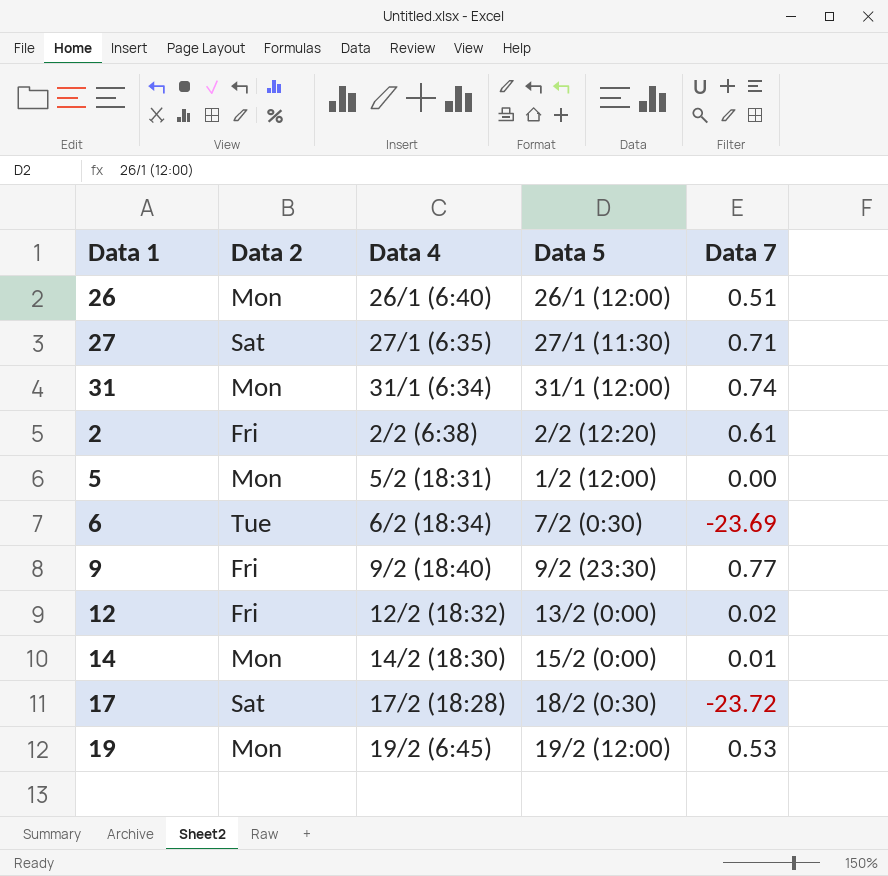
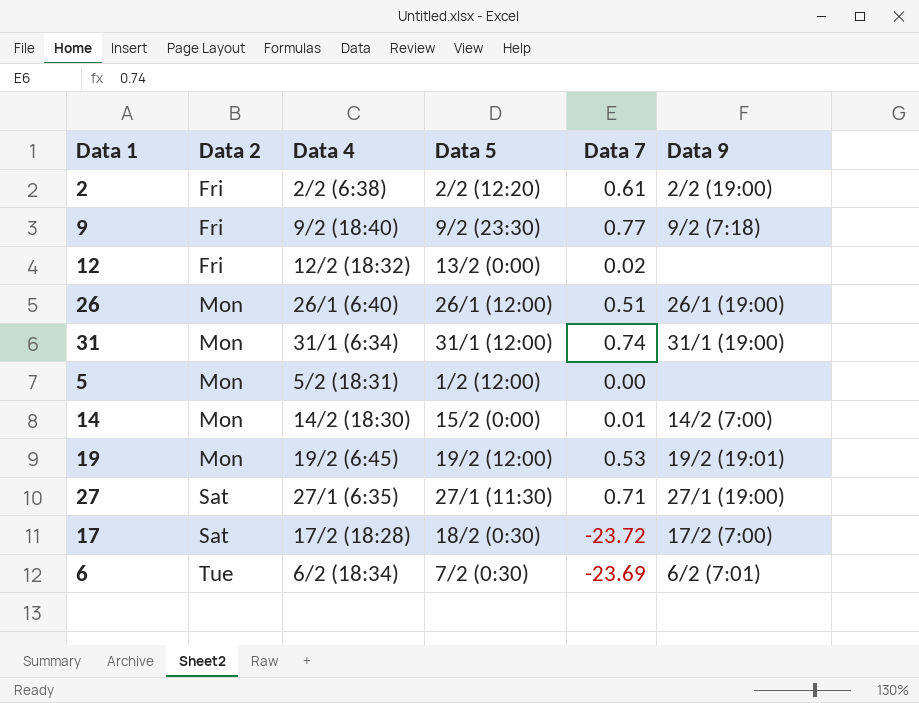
row order: none -> Data 2 ascending
column Data 9 | position: none -> 6

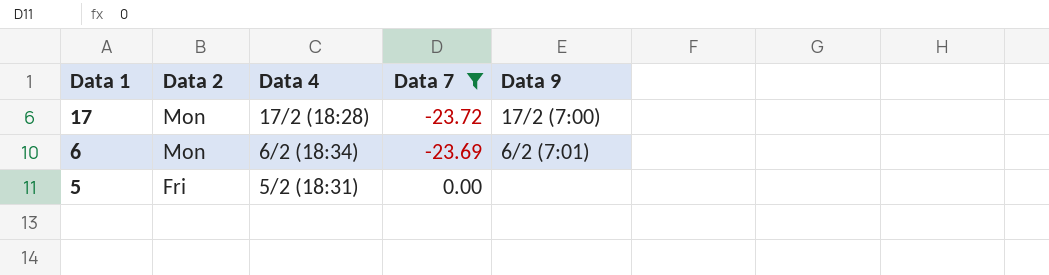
filter: none -> Data 7 <= 0.00
row order: Data 2 ascending -> Data 1 descending
column Data 5 | position: 4 -> none
17 | Data 2: Sat -> Mon
6 | Data 2: Tue -> Mon
5 | Data 2: Mon -> Fri

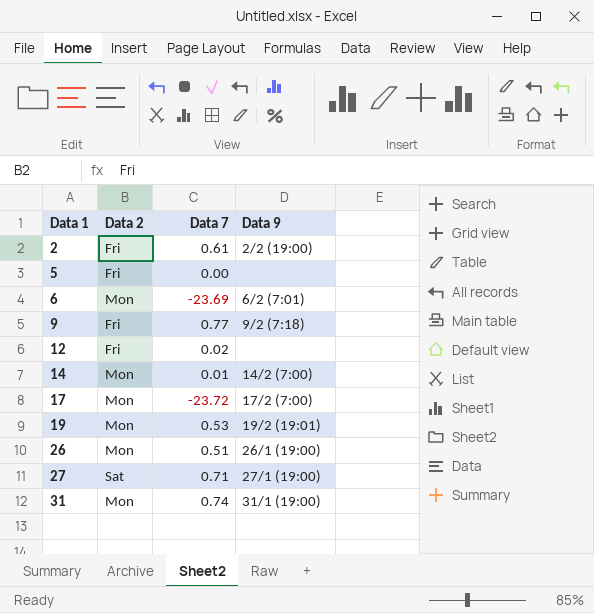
filter: Data 7 <= 0.00 -> none
row order: Data 1 descending -> Data 1 ascending
column Data 4 | position: 3 -> none

